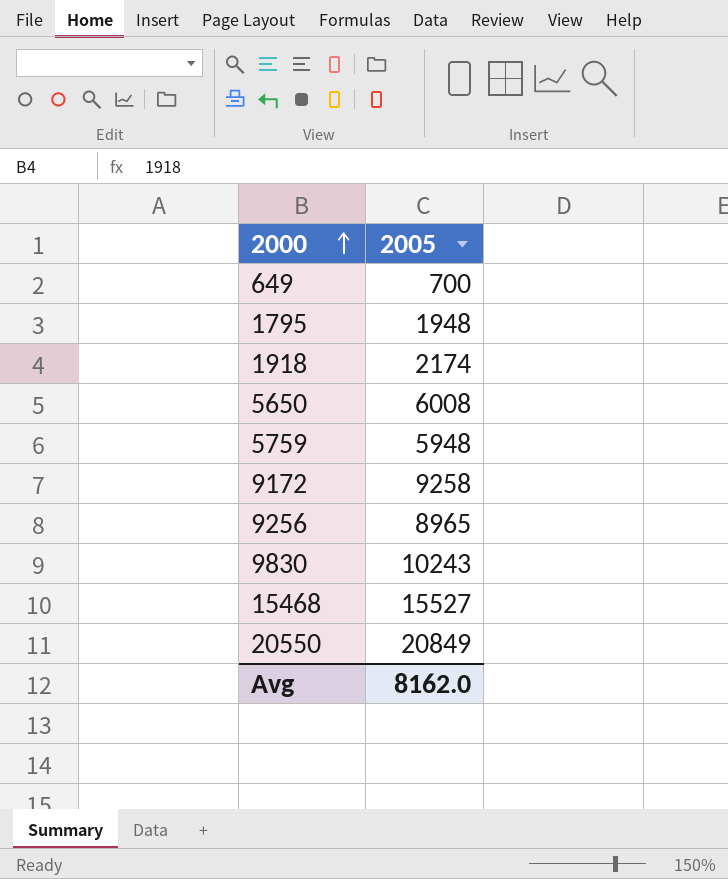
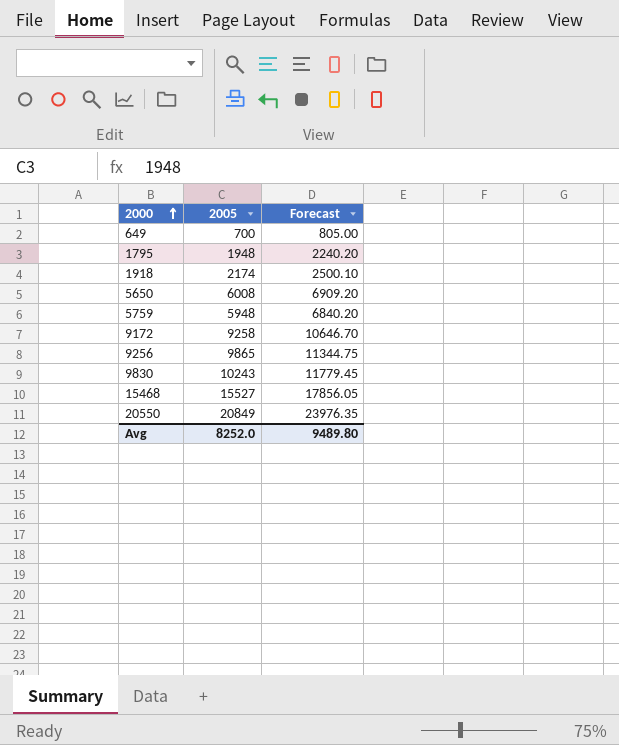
column Forecast | formula: none -> [2005] * 1.15
9256 | 2005: 8965 -> 9865
Avg | 2005: 8162.0 -> 8252.0

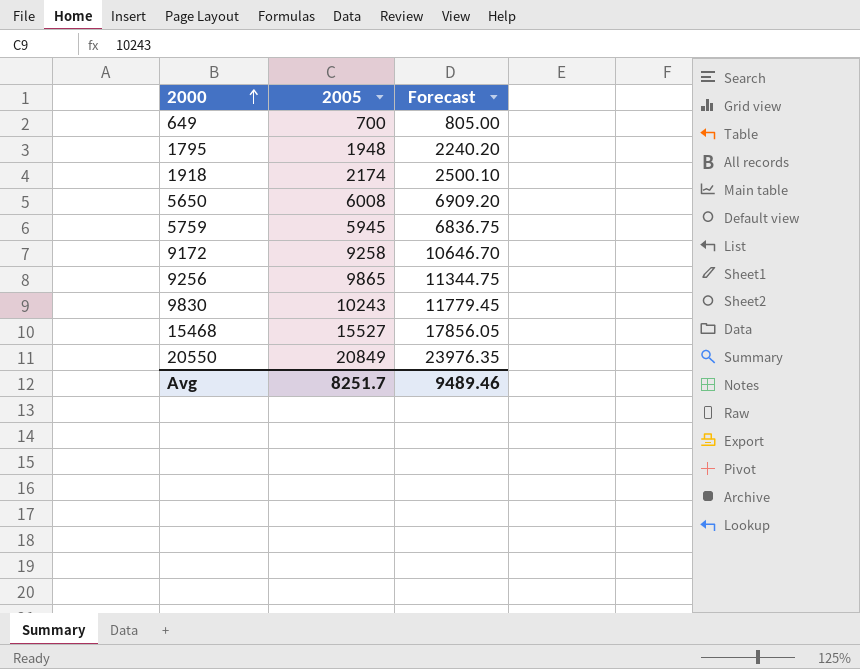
5759 | 2005: 5948 -> 5945
5759 | Forecast: 6840.20 -> 6836.75
Avg | 2005: 8252.0 -> 8251.7
Avg | Forecast: 9489.80 -> 9489.46

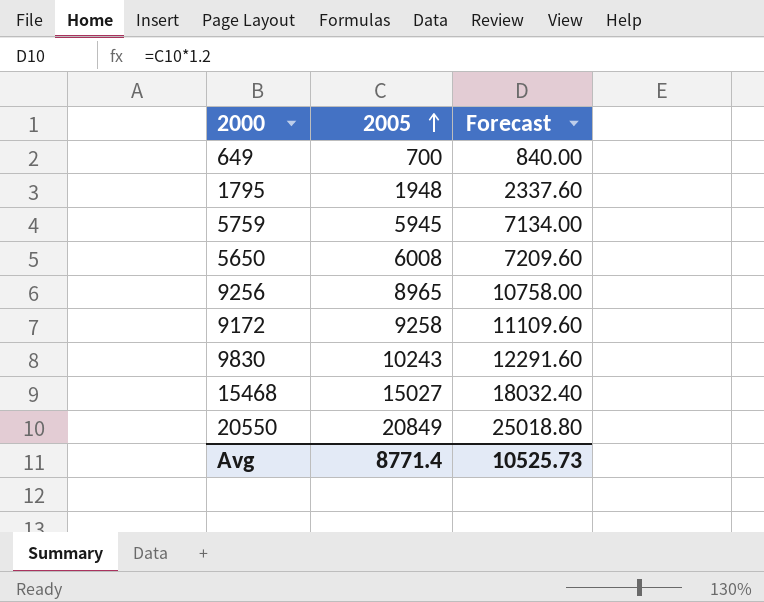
row order: 2000 ascending -> 2005 ascending
column Forecast | formula: [2005] * 1.15 -> [2005] * 1.2
row 1918: 2174 | 2500.10 -> none
9256 | 2005: 9865 -> 8965
15468 | 2005: 15527 -> 15027
Avg | 2005: 8251.7 -> 8771.4
Avg | Forecast: 9489.46 -> 10525.73

